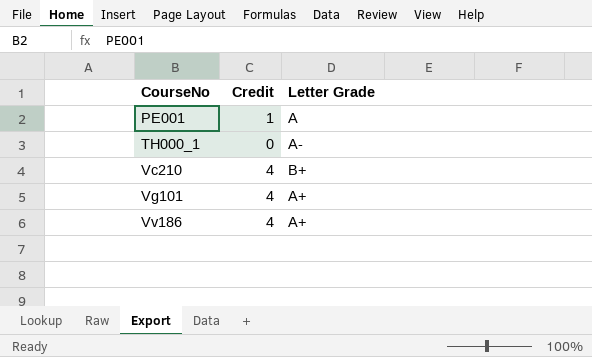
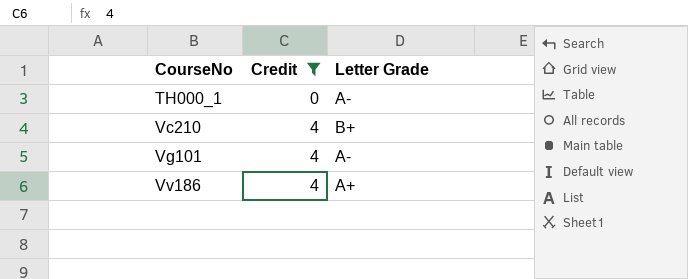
filter: none -> Credit != 1
Vg101 | Letter Grade: A+ -> A-

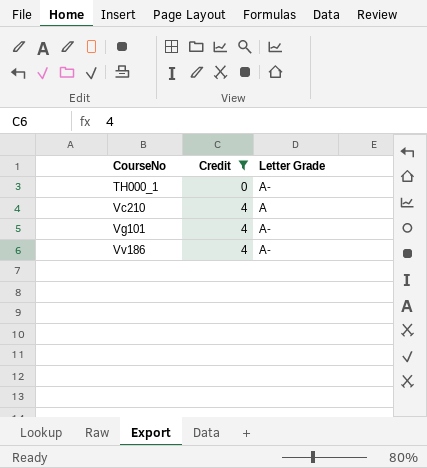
Vc210 | Letter Grade: B+ -> A
Vv186 | Letter Grade: A+ -> A-

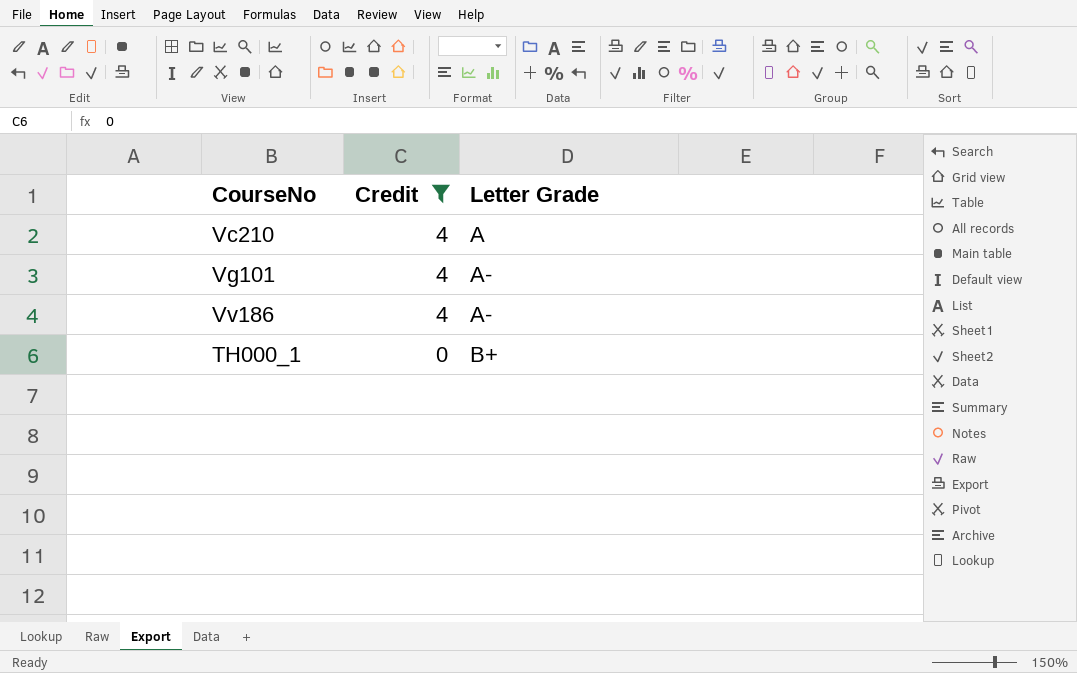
row order: CourseNo ascending -> Credit descending
TH000_1 | Letter Grade: A- -> B+

